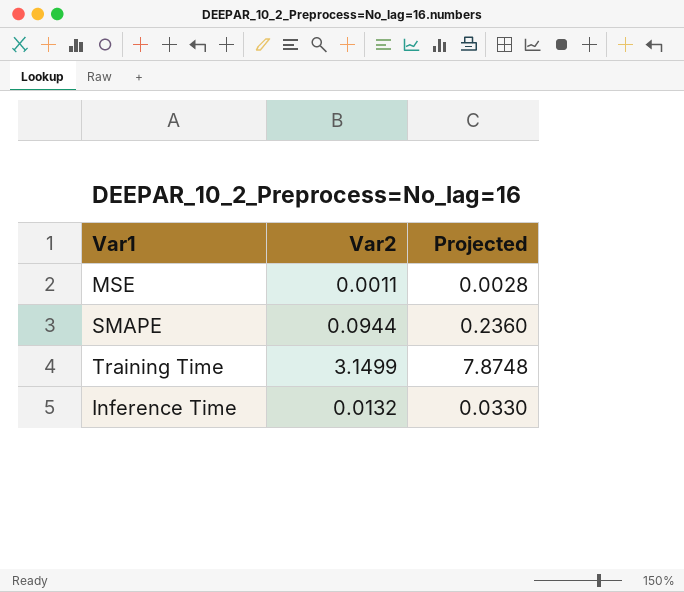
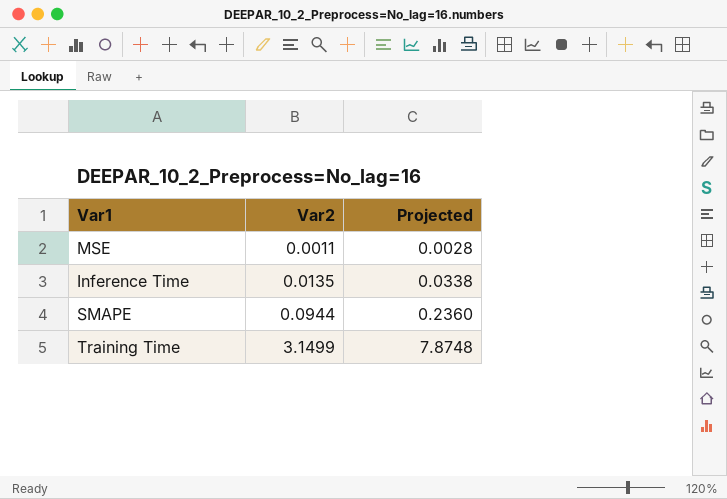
row order: none -> Var2 ascending
Inference Time | Var2: 0.0132 -> 0.0135
Inference Time | Projected: 0.0330 -> 0.0338

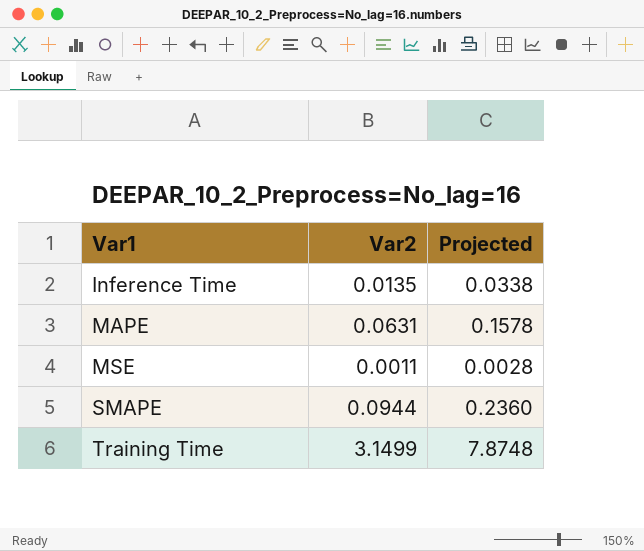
row order: Var2 ascending -> Var1 ascending
row MAPE: none -> 0.0631 | 0.1578

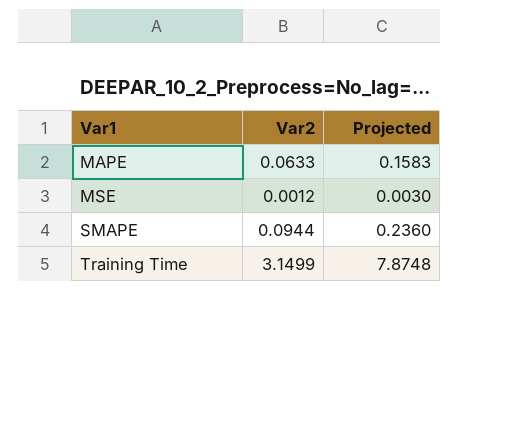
row Inference Time: 0.0135 | 0.0338 -> none
MAPE | Var2: 0.0631 -> 0.0633
MAPE | Projected: 0.1578 -> 0.1583
MSE | Var2: 0.0011 -> 0.0012
MSE | Projected: 0.0028 -> 0.0030

